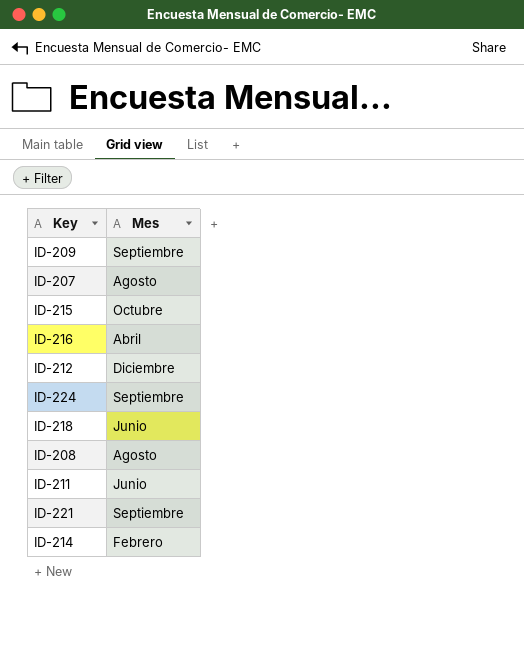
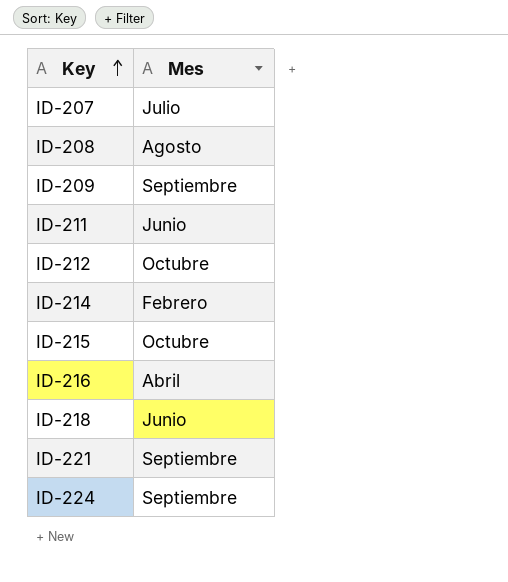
row order: none -> Key ascending
ID-207 | Mes: Agosto -> Julio
ID-212 | Mes: Diciembre -> Octubre

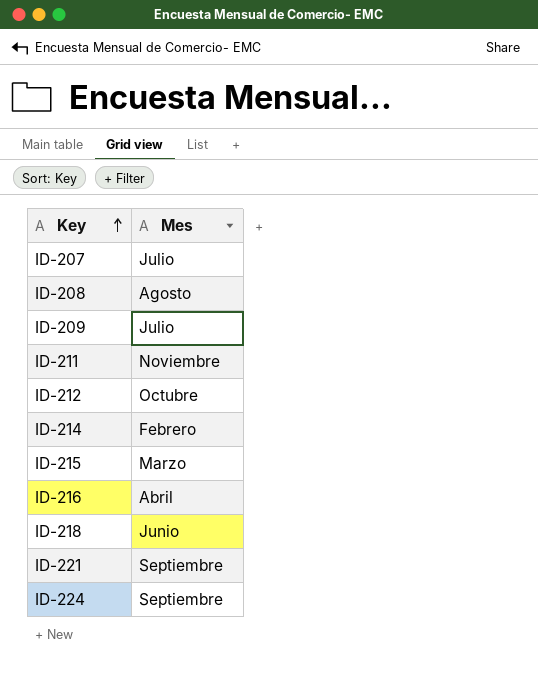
ID-209 | Mes: Septiembre -> Julio
ID-211 | Mes: Junio -> Noviembre
ID-215 | Mes: Octubre -> Marzo

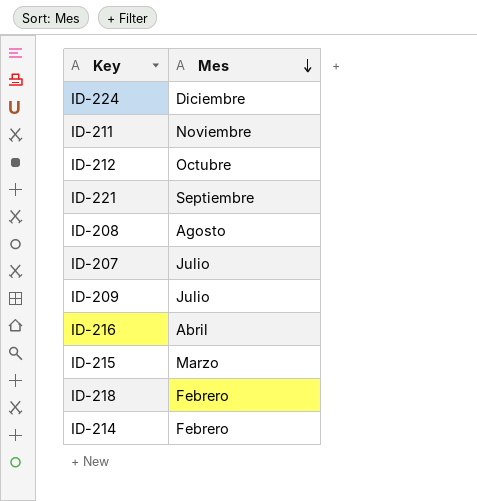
row order: Key ascending -> Mes descending
ID-224 | Mes: Septiembre -> Diciembre
ID-218 | Mes: Junio -> Febrero

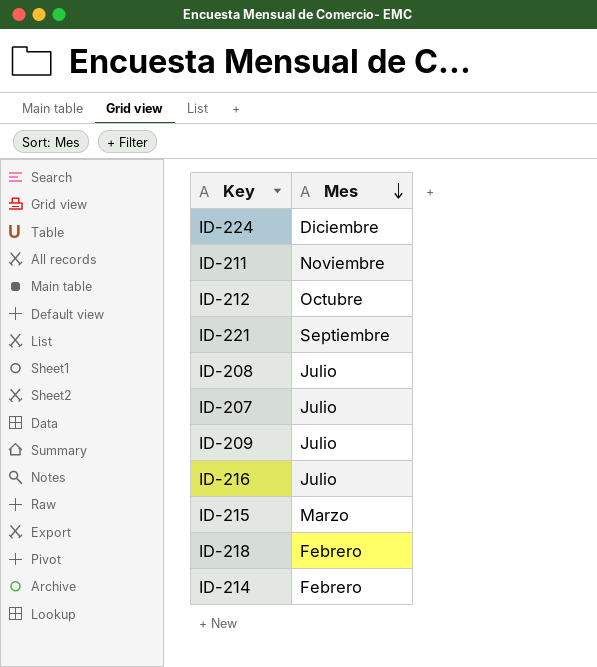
ID-208 | Mes: Agosto -> Julio
ID-216 | Mes: Abril -> Julio

